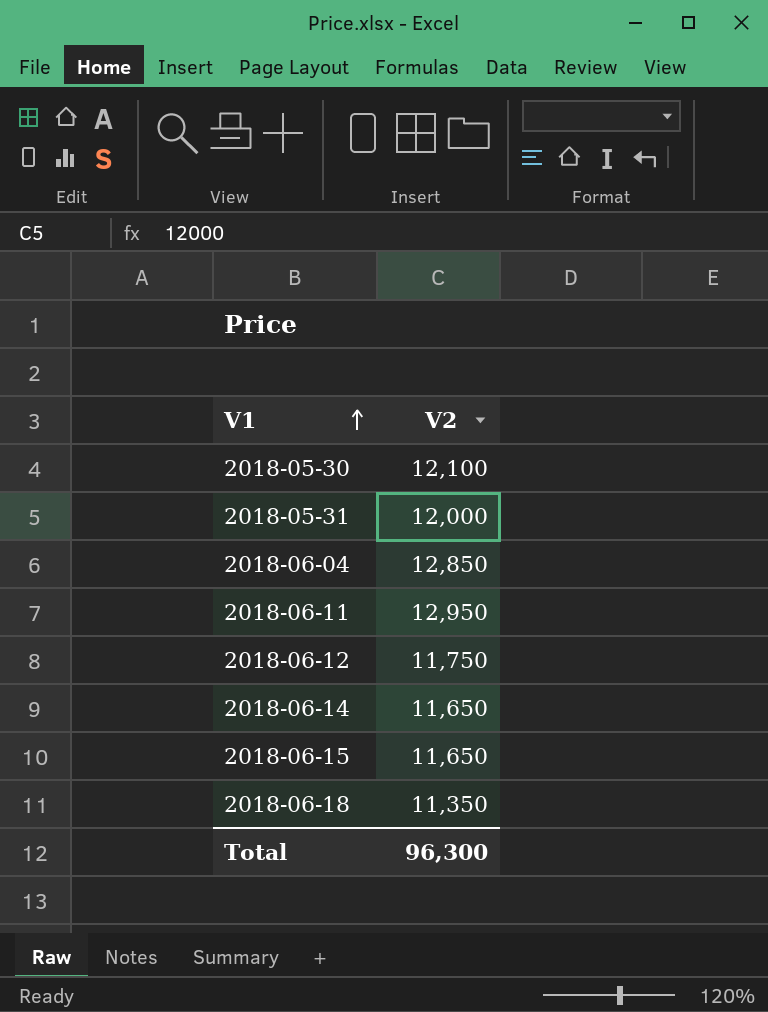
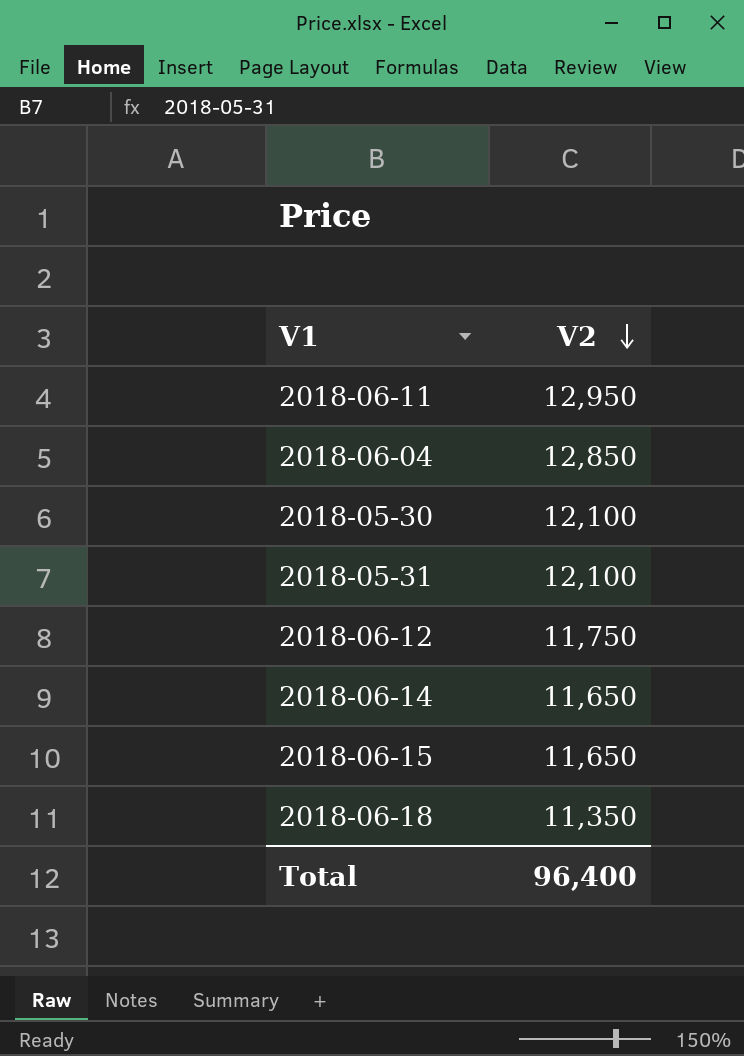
row order: V1 ascending -> V2 descending
2018-05-31 | V2: 12,000 -> 12,100
Total | V2: 96,300 -> 96,400

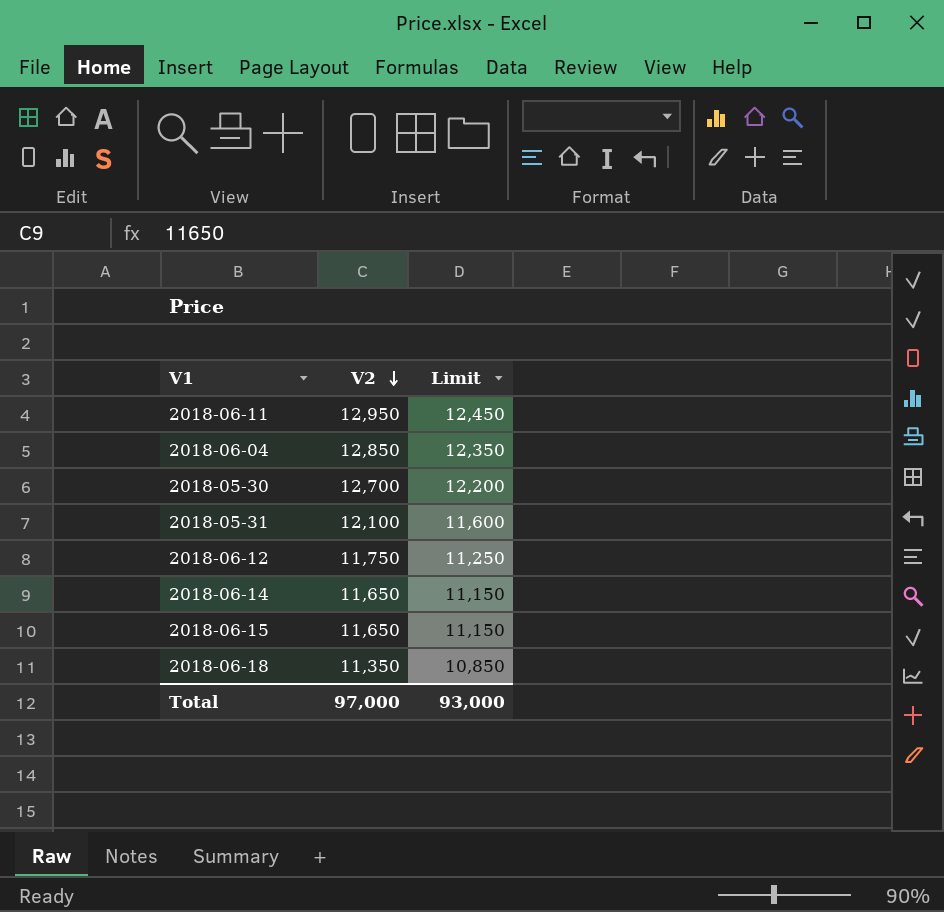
column Limit | formula: none -> [V2] - 500
2018-05-30 | V2: 12,100 -> 12,700
Total | V2: 96,400 -> 97,000

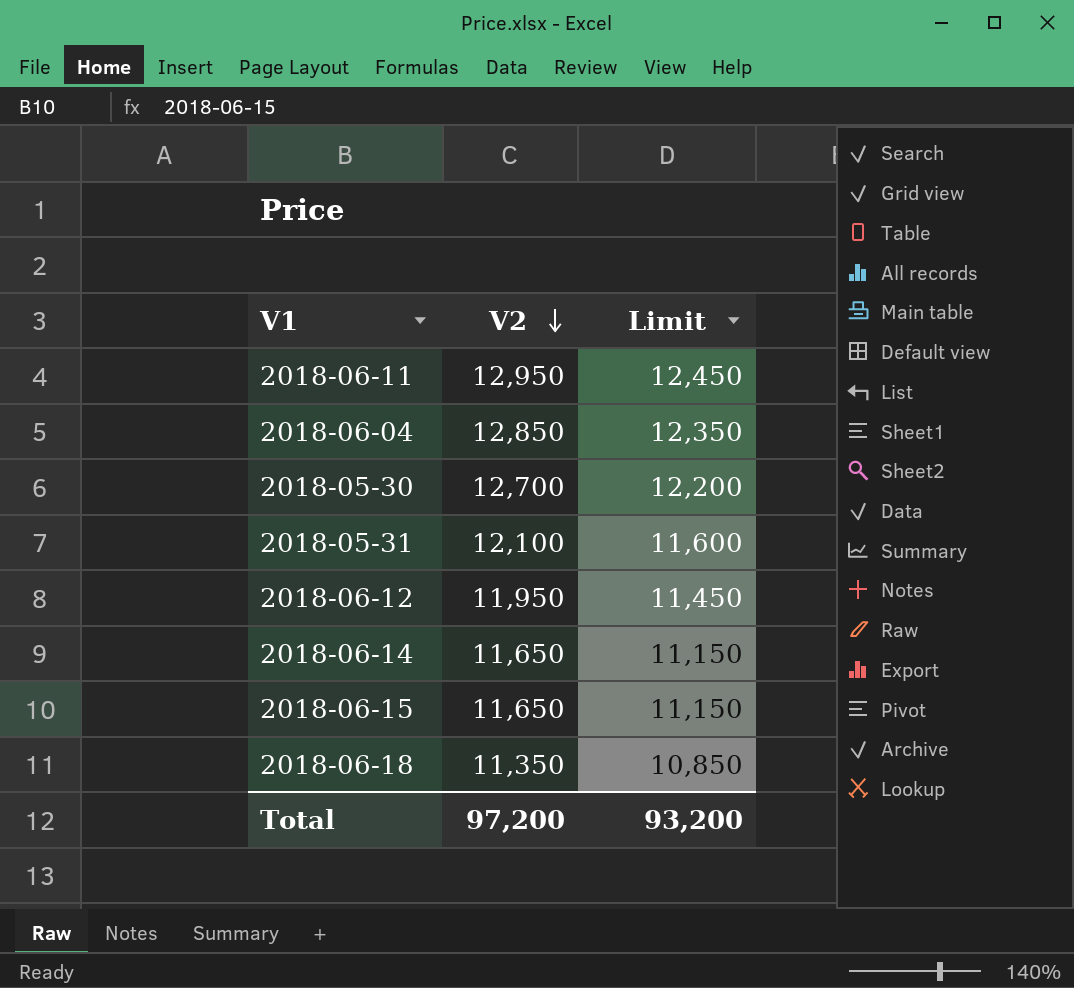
2018-06-12 | V2: 11,750 -> 11,950
2018-06-12 | Limit: 11,250 -> 11,450
Total | V2: 97,000 -> 97,200
Total | Limit: 93,000 -> 93,200

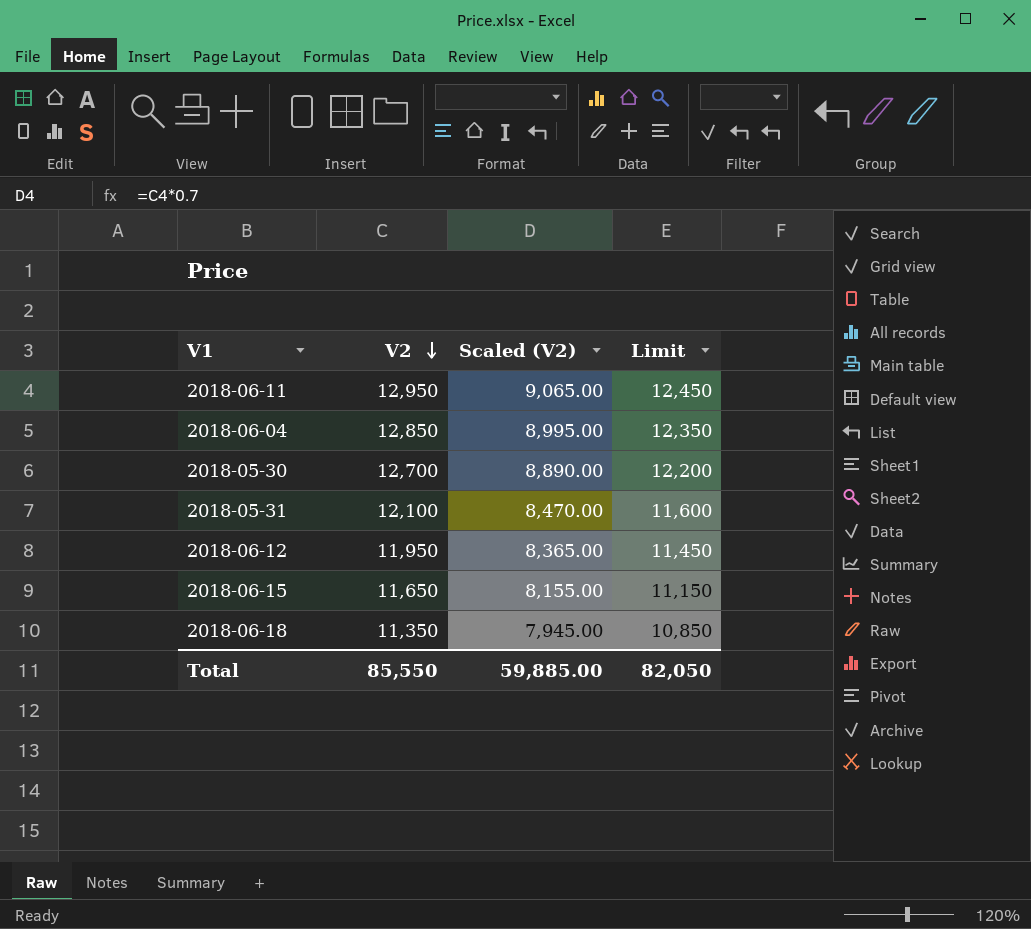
column Scaled (V2) | formula: none -> [V2] * 0.7
row 2018-06-14: 11,650 | 11,150 -> none
Total | V2: 97,200 -> 85,550
Total | Limit: 93,200 -> 82,050

